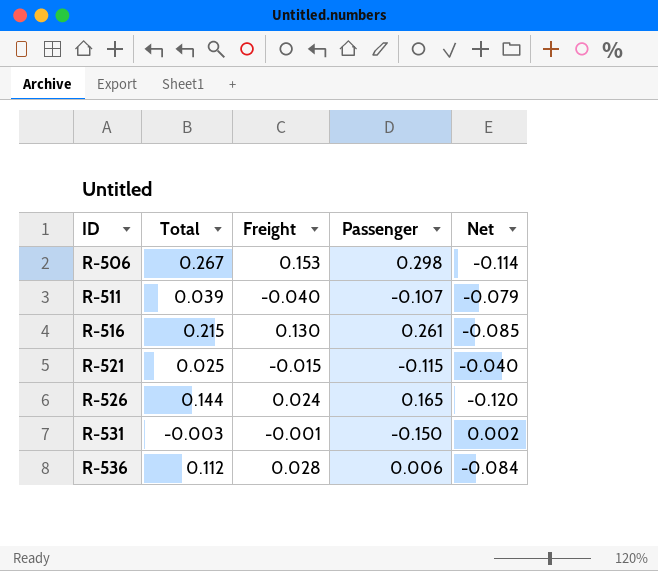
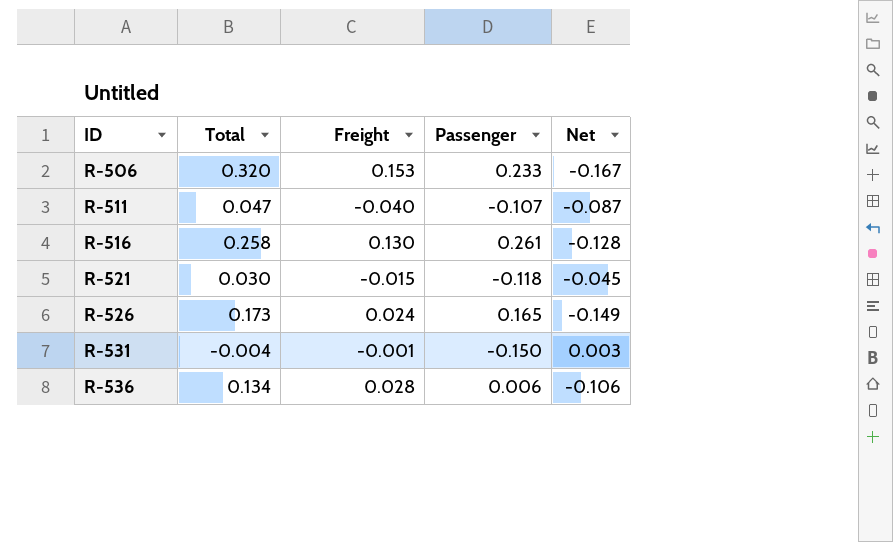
R-506 | Total: 0.267 -> 0.320
R-506 | Passenger: 0.298 -> 0.233
R-506 | Net: -0.114 -> -0.167
R-511 | Total: 0.039 -> 0.047
R-511 | Net: -0.079 -> -0.087
R-516 | Total: 0.215 -> 0.258
R-516 | Net: -0.085 -> -0.128
R-521 | Total: 0.025 -> 0.030
R-521 | Passenger: -0.115 -> -0.118
R-521 | Net: -0.040 -> -0.045
R-526 | Total: 0.144 -> 0.173
R-526 | Net: -0.120 -> -0.149
R-531 | Total: -0.003 -> -0.004
R-531 | Net: 0.002 -> 0.003
R-536 | Total: 0.112 -> 0.134
R-536 | Net: -0.084 -> -0.106

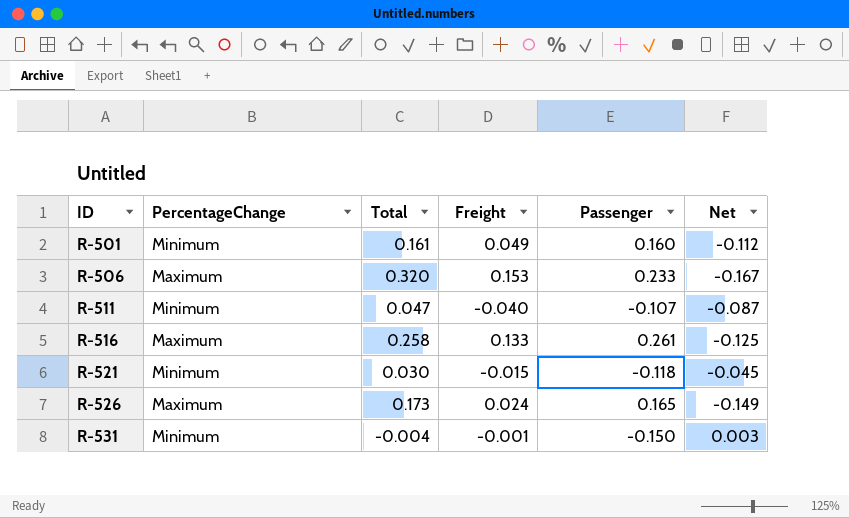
column PercentageChange | position: none -> 2
row R-536: 0.134 | 0.028 | 0.006 | -0.106 -> none
row R-501: none -> Minimum | 0.161 | 0.049 | 0.160 | -0.112
R-516 | Freight: 0.130 -> 0.133
R-516 | Net: -0.128 -> -0.125

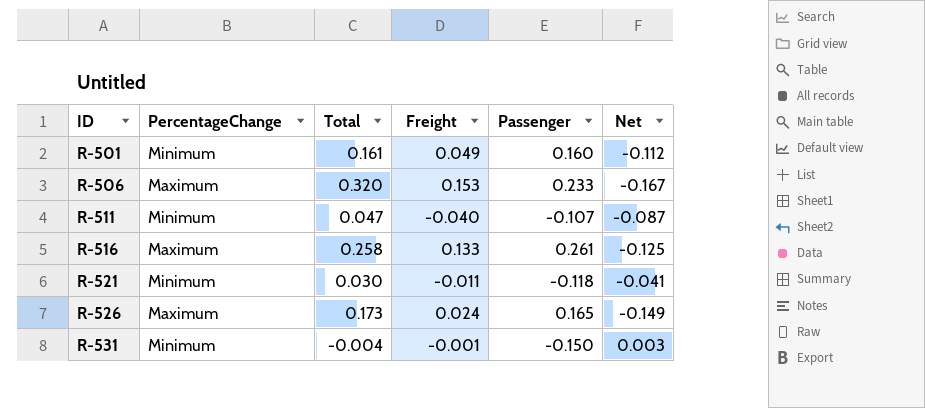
R-521 | Freight: -0.015 -> -0.011
R-521 | Net: -0.045 -> -0.041

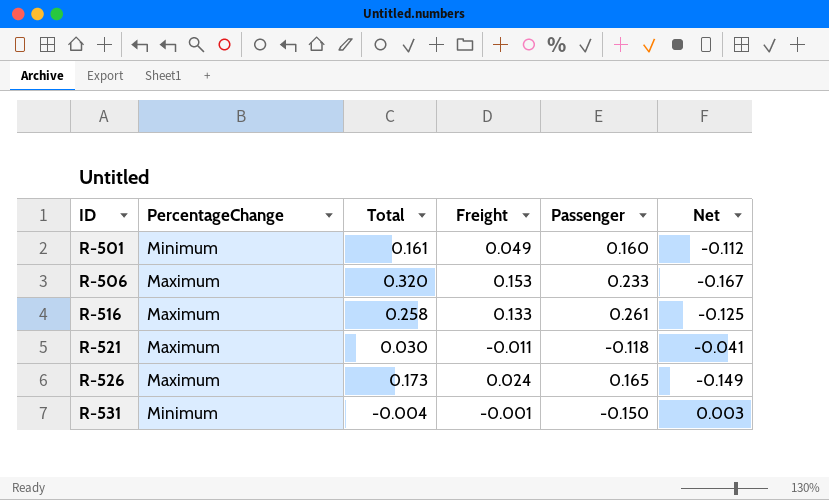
row R-511: Minimum | 0.047 | -0.040 | -0.107 | -0.087 -> none
R-521 | PercentageChange: Minimum -> Maximum

